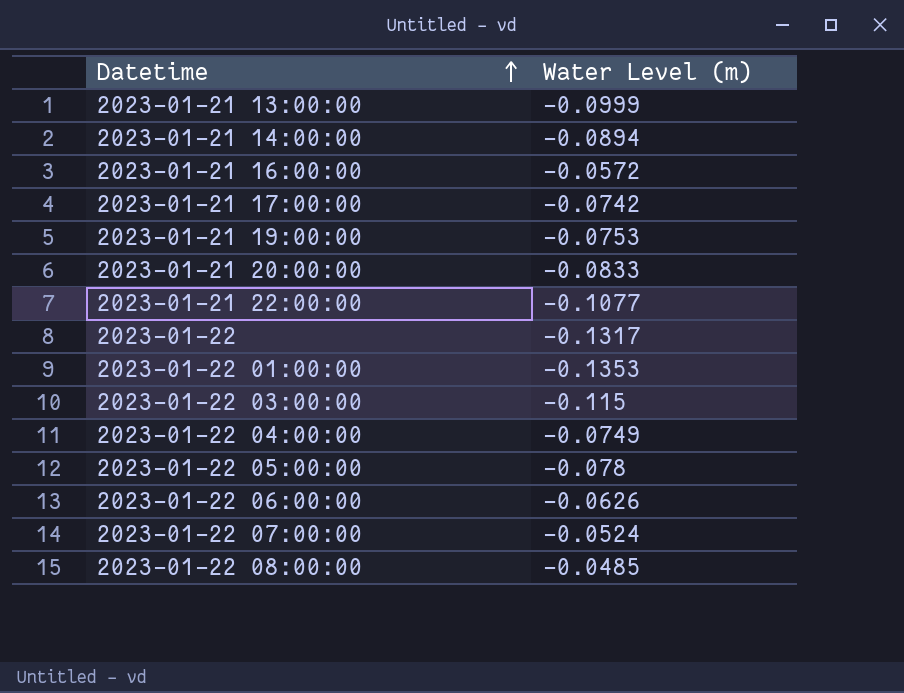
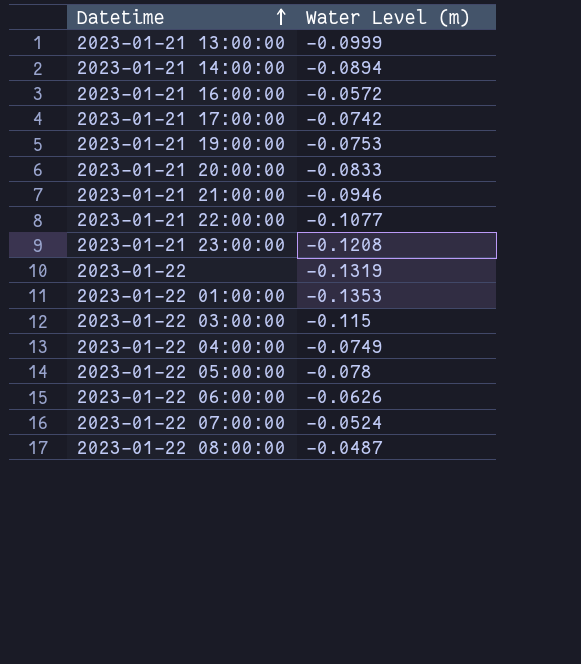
row 2023-01-21 21:00:00: none -> -0.0946
row 2023-01-21 23:00:00: none -> -0.1208
2023-01-22 | Water Level (m): -0.1317 -> -0.1319
2023-01-22 08:00:00 | Water Level (m): -0.0485 -> -0.0487

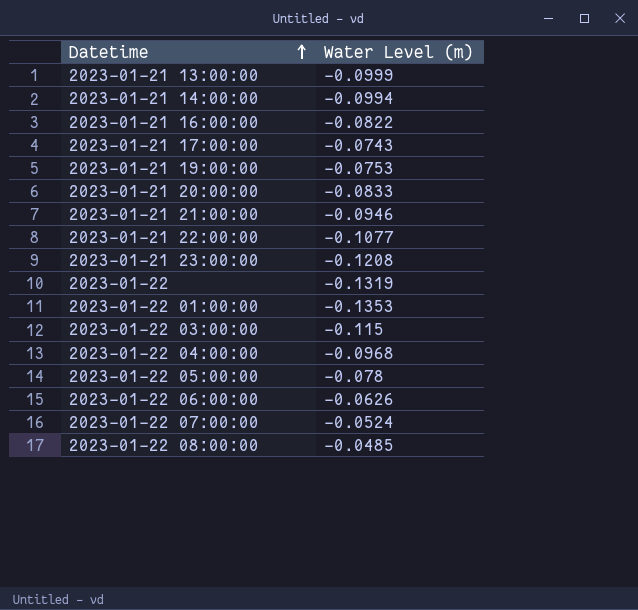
2023-01-21 14:00:00 | Water Level (m): -0.0894 -> -0.0994
2023-01-21 16:00:00 | Water Level (m): -0.0572 -> -0.0822
2023-01-21 17:00:00 | Water Level (m): -0.0742 -> -0.0743
2023-01-22 04:00:00 | Water Level (m): -0.0749 -> -0.0968
2023-01-22 08:00:00 | Water Level (m): -0.0487 -> -0.0485

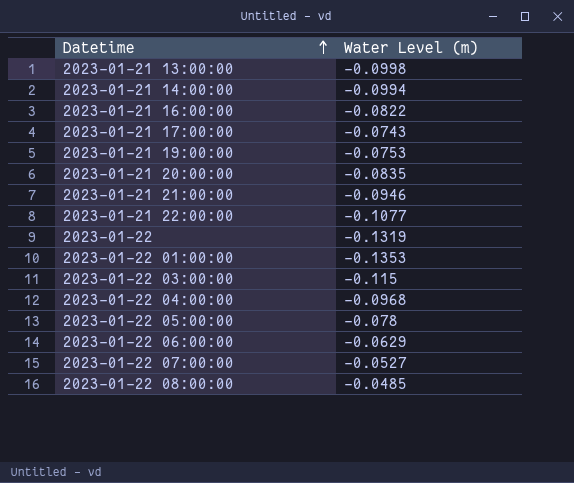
row 2023-01-21 23:00:00: -0.1208 -> none
2023-01-21 13:00:00 | Water Level (m): -0.0999 -> -0.0998
2023-01-21 20:00:00 | Water Level (m): -0.0833 -> -0.0835
2023-01-22 06:00:00 | Water Level (m): -0.0626 -> -0.0629
2023-01-22 07:00:00 | Water Level (m): -0.0524 -> -0.0527

